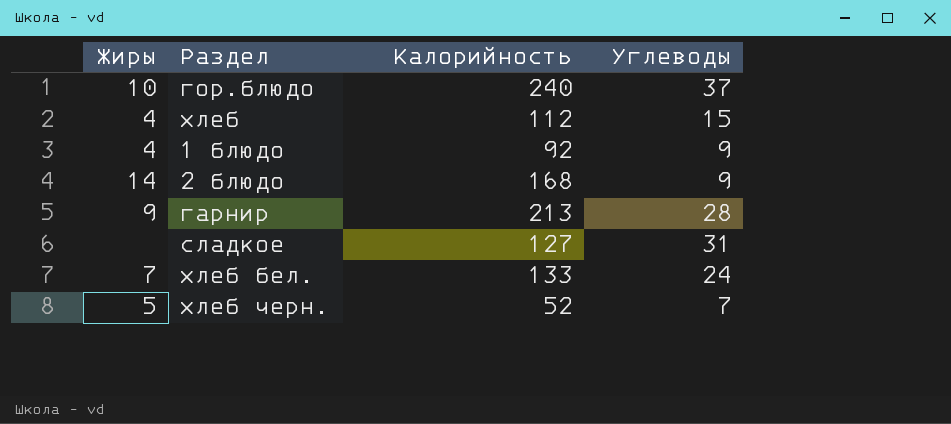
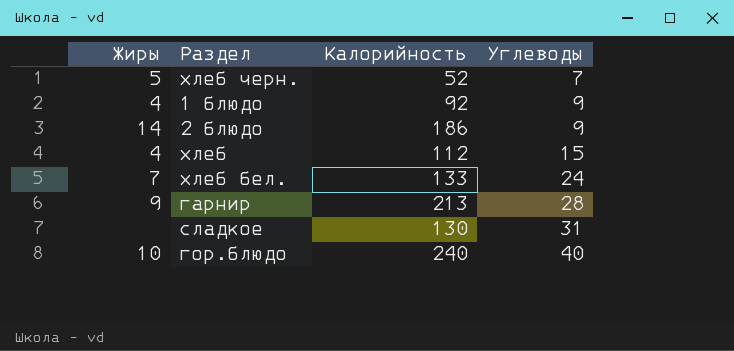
row order: none -> Углеводы ascending
2 блюдо | Калорийность: 168 -> 186
сладкое | Калорийность: 127 -> 130
гор.блюдо | Углеводы: 37 -> 40

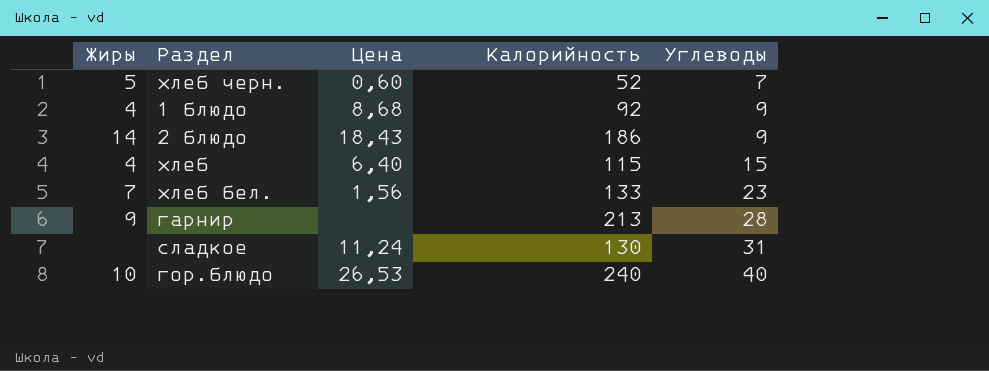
column Цена | position: none -> 3
хлеб | Калорийность: 112 -> 115
хлеб бел. | Углеводы: 24 -> 23

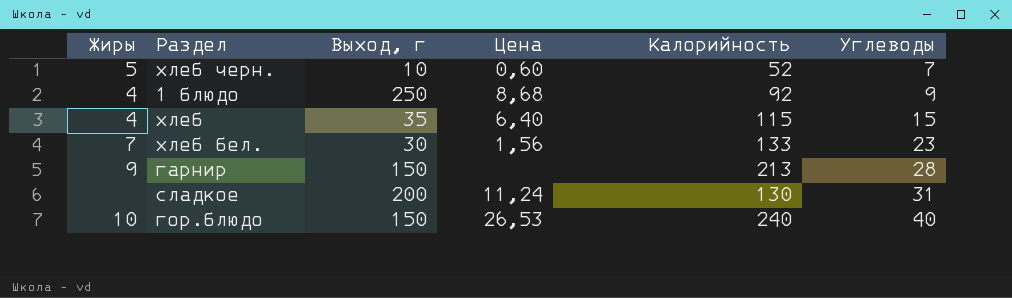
column Выход, г | position: none -> 3
row 2 блюдо: 14 | 18,43 | 186 | 9 -> none

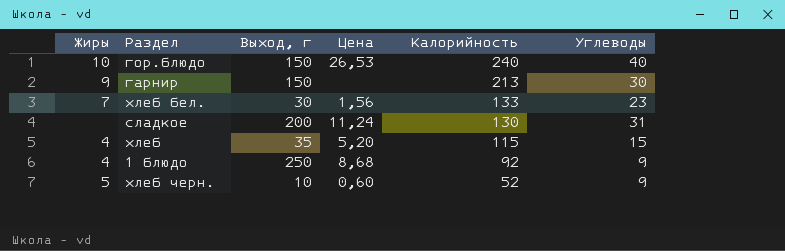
row order: Углеводы ascending -> Калорийность descending
гарнир | Углеводы: 28 -> 30
хлеб | Цена: 6,40 -> 5,20
хлеб черн. | Углеводы: 7 -> 9

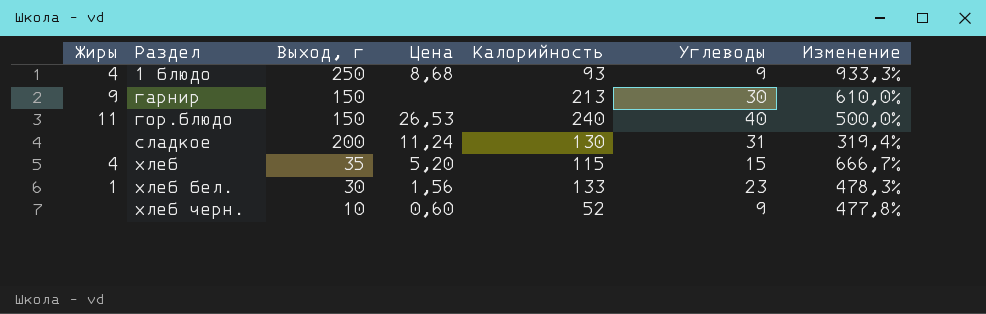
row order: Калорийность descending -> Раздел ascending
column Изменение | formula: none -> ([Калорийность] - [Углеводы]) / [Углеводы]
1 блюдо | Калорийность: 92 -> 93
гор.блюдо | Жиры: 10 -> 11
хлеб бел. | Жиры: 7 -> 1
хлеб черн. | Жиры: 5 -> none

